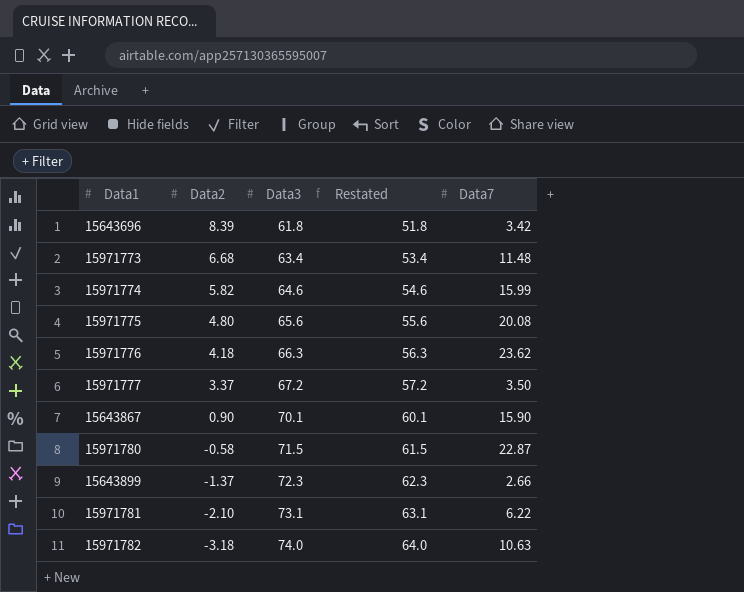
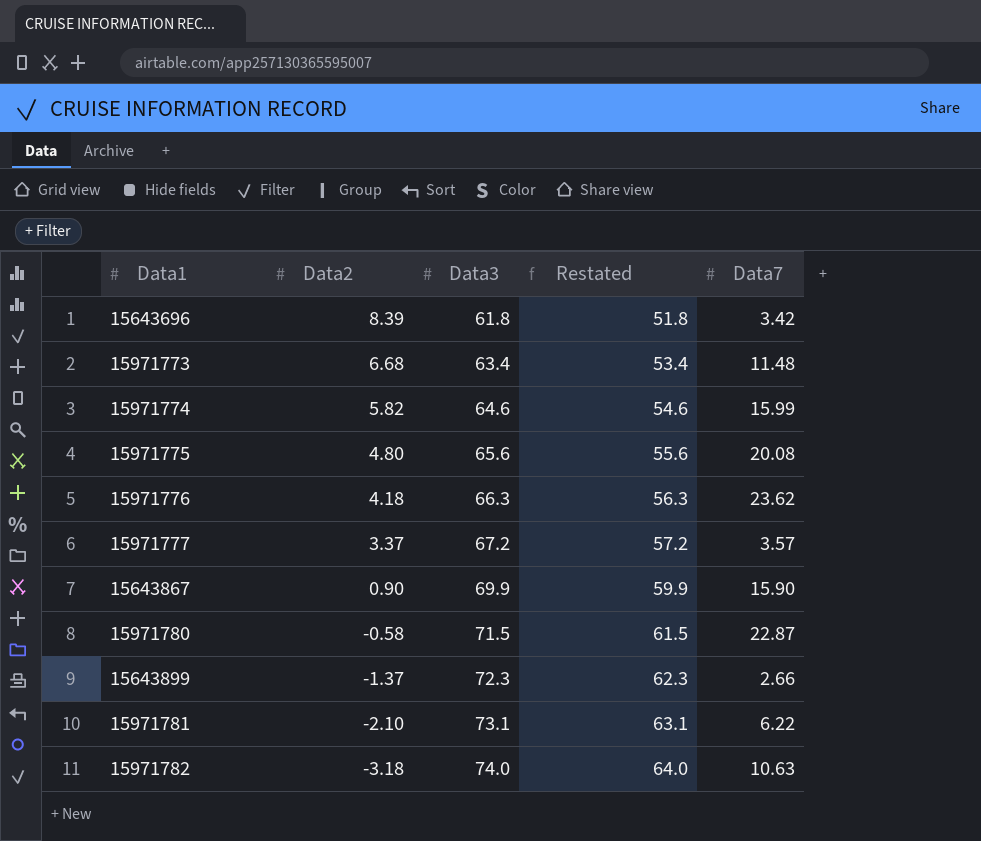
15971777 | Data7: 3.50 -> 3.57
15643867 | Data3: 70.1 -> 69.9
15643867 | Restated: 60.1 -> 59.9

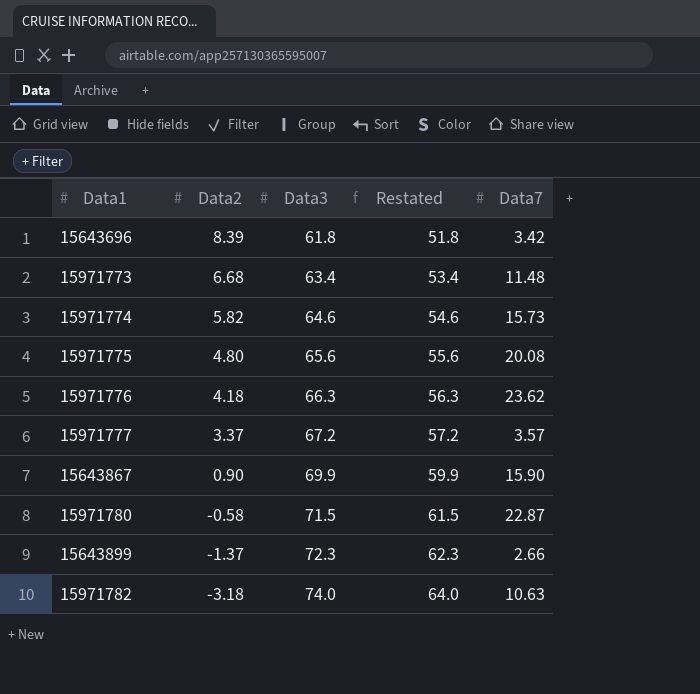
row 15971781: -2.10 | 73.1 | 63.1 | 6.22 -> none
15971774 | Data7: 15.99 -> 15.73

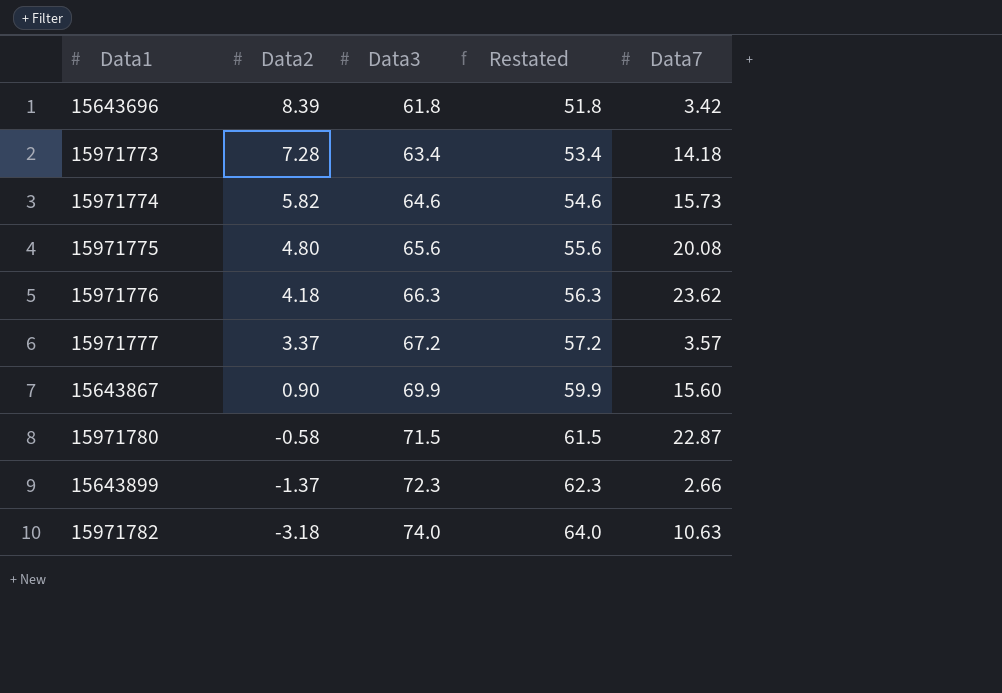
15971773 | Data2: 6.68 -> 7.28
15971773 | Data7: 11.48 -> 14.18
15643867 | Data7: 15.90 -> 15.60

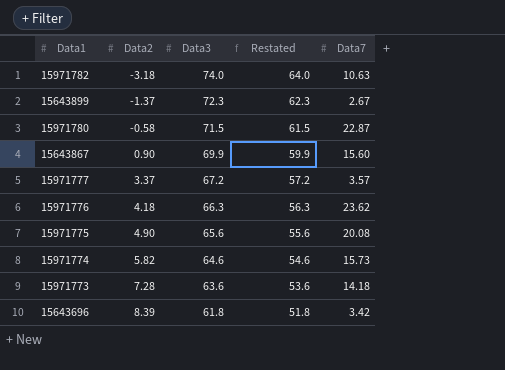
row order: Data2 descending -> Data2 ascending
15643899 | Data7: 2.66 -> 2.67
15971775 | Data2: 4.80 -> 4.90
15971773 | Data3: 63.4 -> 63.6
15971773 | Restated: 53.4 -> 53.6

